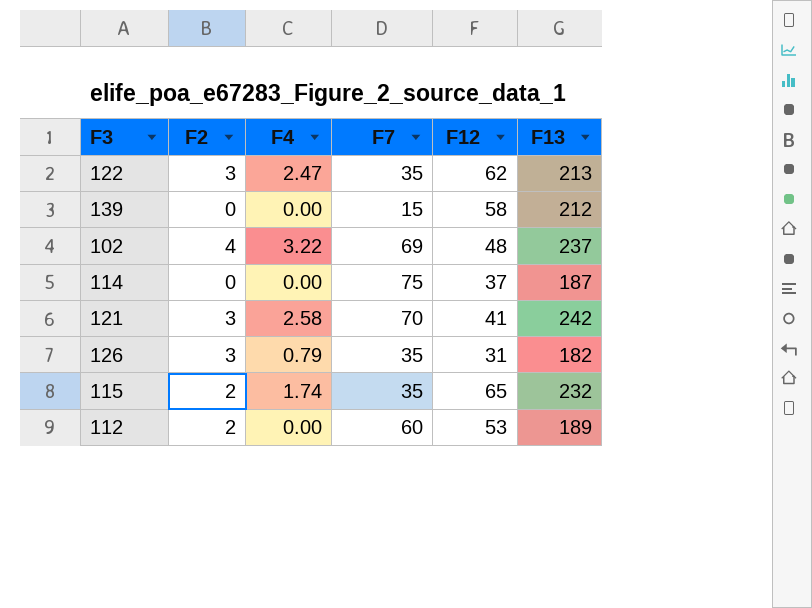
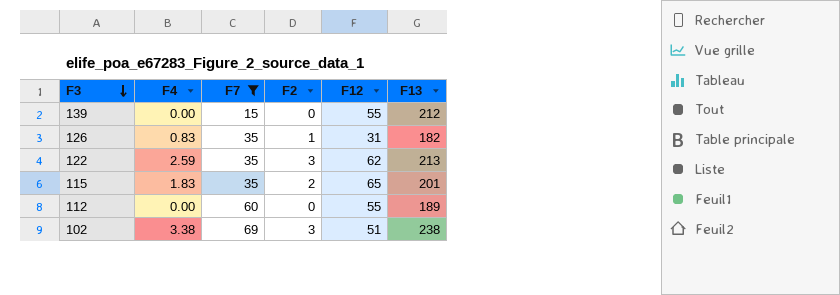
filter: none -> F7 <= 69
row order: none -> F3 descending
column F2 | position: 2 -> 4
139 | F12: 58 -> 55
126 | F4: 0.79 -> 0.83
126 | F2: 3 -> 1
122 | F4: 2.47 -> 2.59
115 | F4: 1.74 -> 1.83
115 | F13: 232 -> 201
112 | F2: 2 -> 0
112 | F12: 53 -> 55
102 | F4: 3.22 -> 3.38
102 | F2: 4 -> 3
102 | F12: 48 -> 51
102 | F13: 237 -> 238

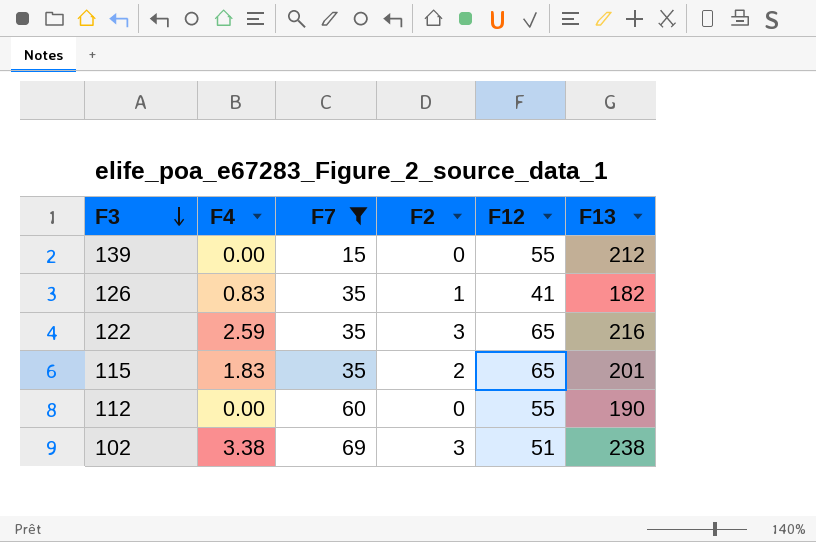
126 | F12: 31 -> 41
122 | F12: 62 -> 65
122 | F13: 213 -> 216
112 | F13: 189 -> 190

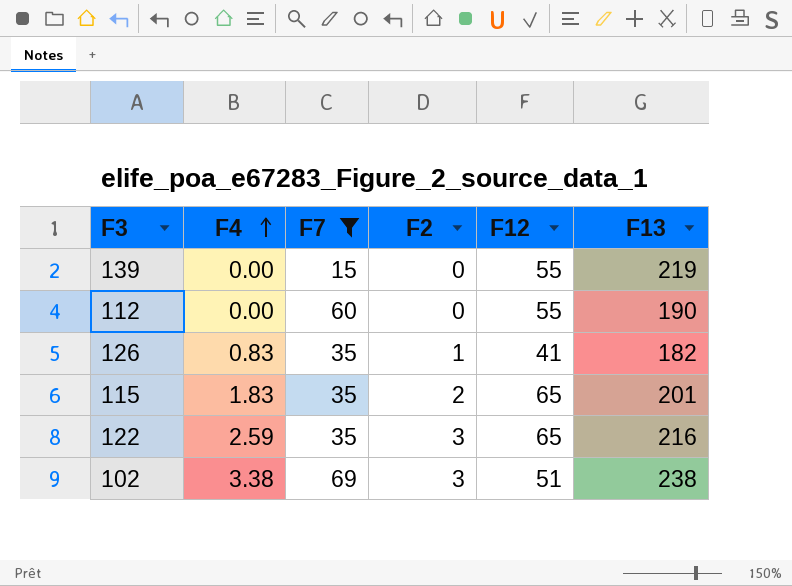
row order: F3 descending -> F4 ascending
139 | F13: 212 -> 219

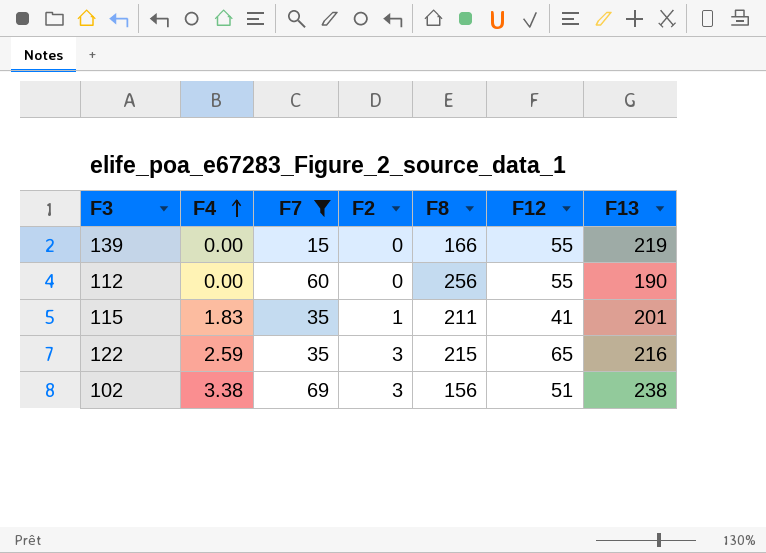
column F8 | position: none -> 5
row 126: 0.83 | 35 | 1 | 41 | 182 -> none
115 | F2: 2 -> 1
115 | F12: 65 -> 41

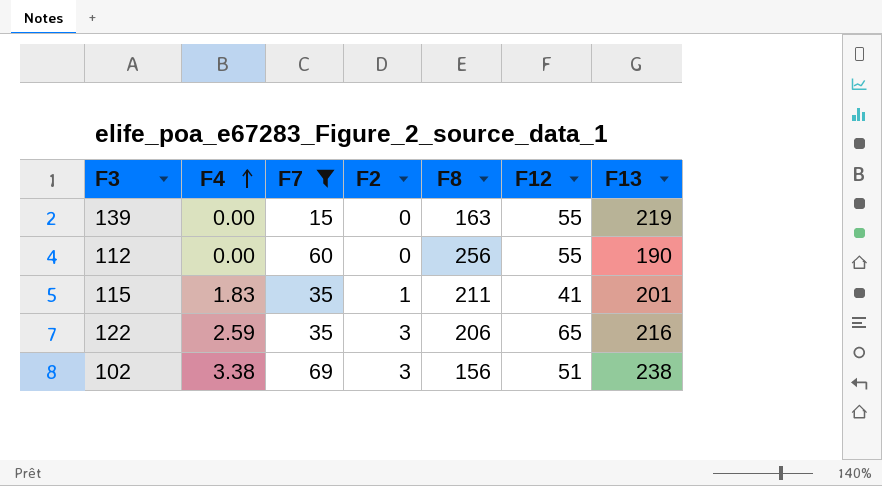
139 | F8: 166 -> 163
122 | F8: 215 -> 206

